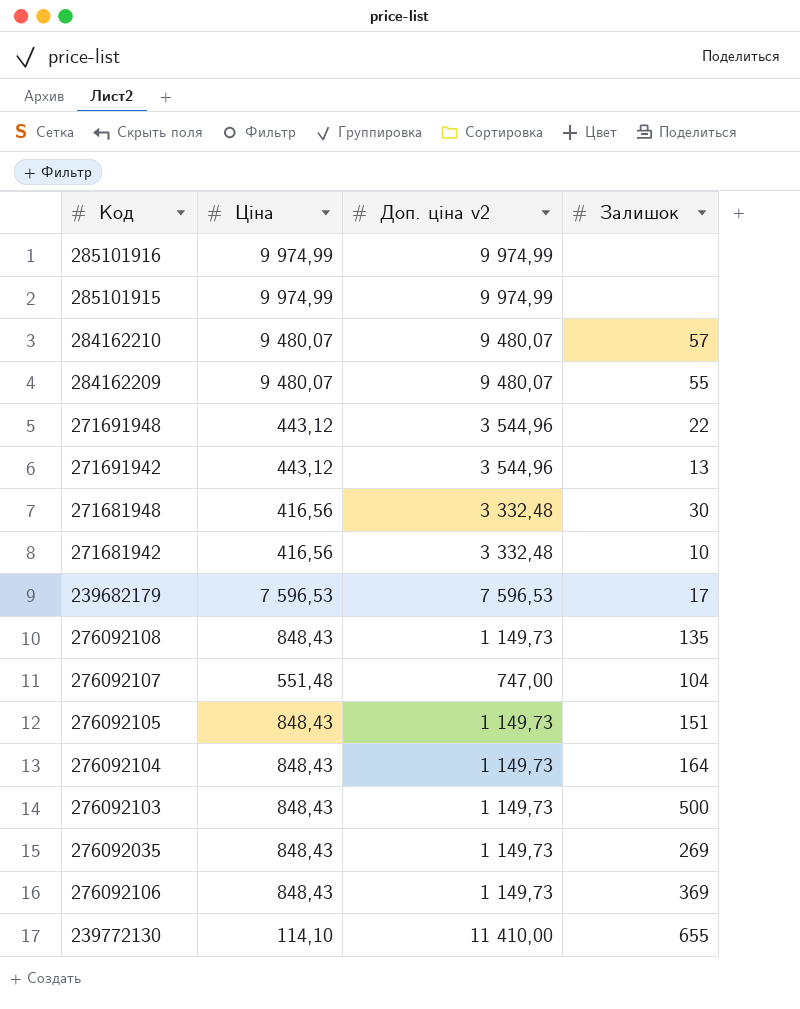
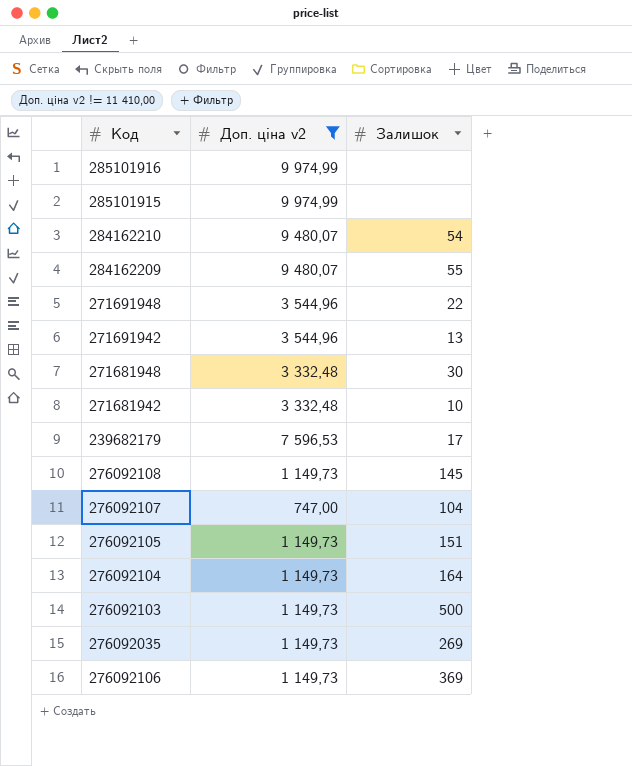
filter: none -> Доп. ціна v2 != 11 410,00
column Ціна | position: 2 -> none
284162210 | Залишок: 57 -> 54
276092108 | Залишок: 135 -> 145

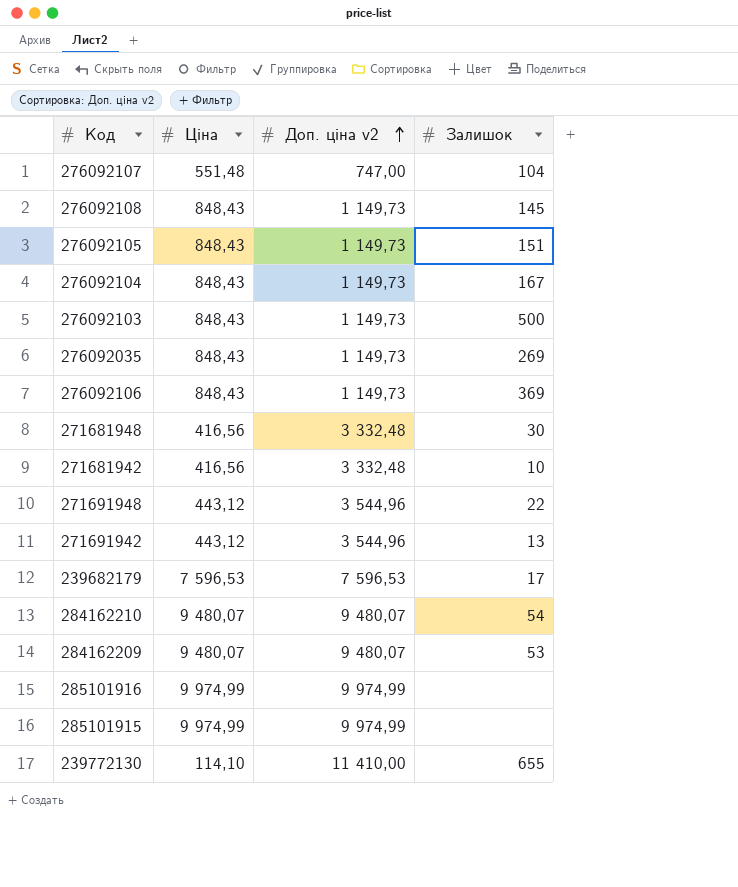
filter: Доп. ціна v2 != 11 410,00 -> none
row order: none -> Доп. ціна v2 ascending
column Ціна | position: none -> 2
276092104 | Залишок: 164 -> 167
284162209 | Залишок: 55 -> 53

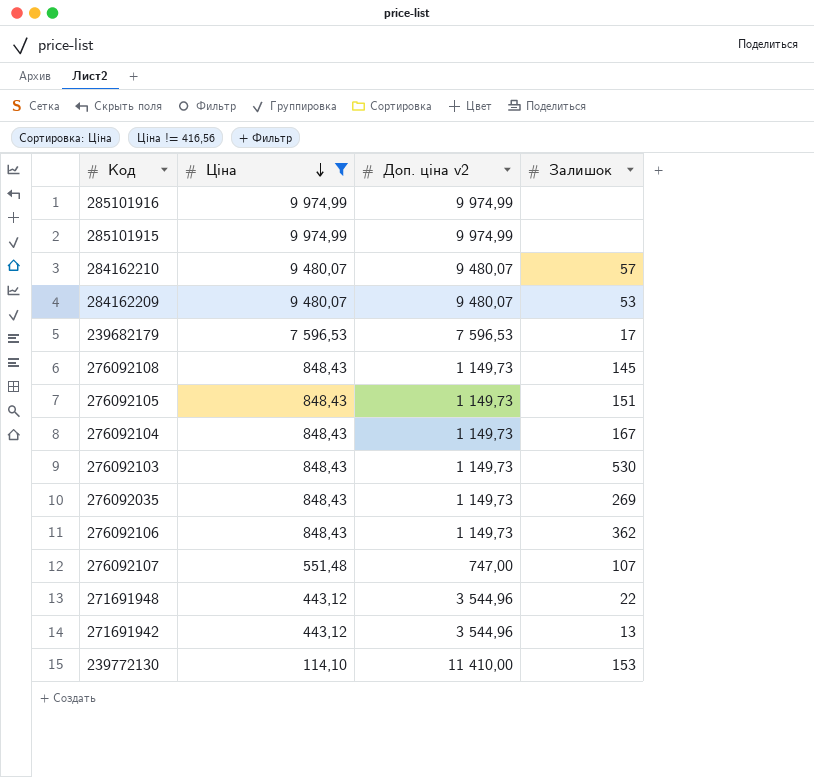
filter: none -> Ціна != 416,56
row order: Доп. ціна v2 ascending -> Ціна descending
284162210 | Залишок: 54 -> 57
276092103 | Залишок: 500 -> 530
276092106 | Залишок: 369 -> 362
276092107 | Залишок: 104 -> 107
239772130 | Залишок: 655 -> 153

